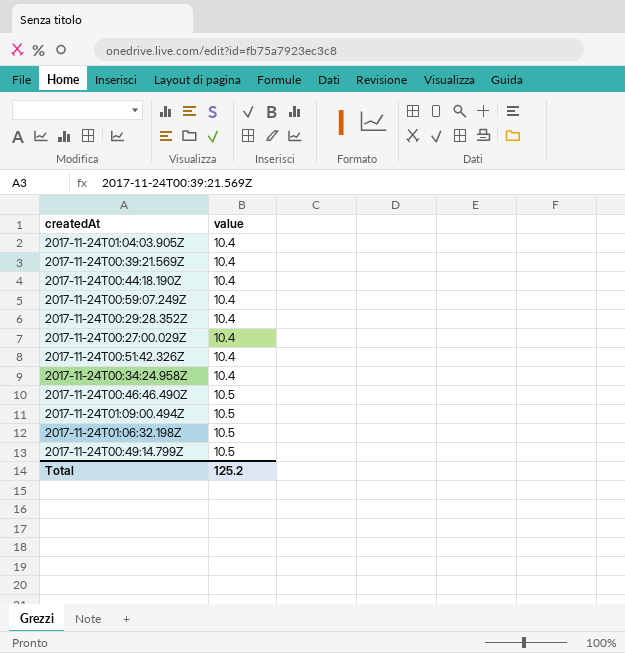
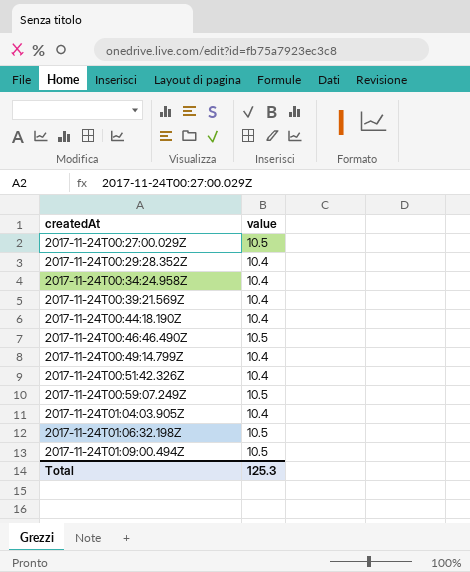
row order: value ascending -> createdAt ascending
2017-11-24T00:27:00.029Z | value: 10.4 -> 10.5
2017-11-24T00:49:14.799Z | value: 10.5 -> 10.4
2017-11-24T00:59:07.249Z | value: 10.4 -> 10.5
Total | value: 125.2 -> 125.3

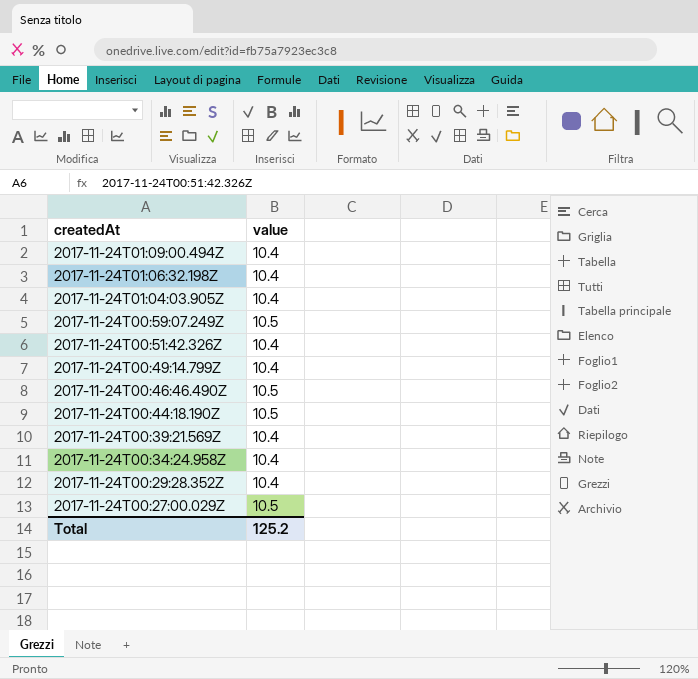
row order: createdAt ascending -> createdAt descending
2017-11-24T01:09:00.494Z | value: 10.5 -> 10.4
2017-11-24T01:06:32.198Z | value: 10.5 -> 10.4
2017-11-24T00:44:18.190Z | value: 10.4 -> 10.5
Total | value: 125.3 -> 125.2

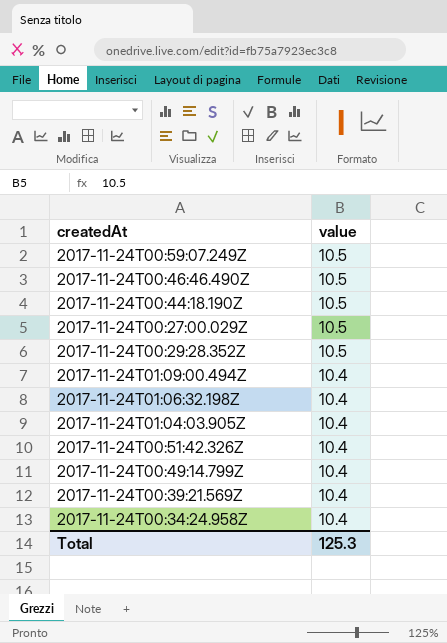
row order: createdAt descending -> value descending
2017-11-24T00:29:28.352Z | value: 10.4 -> 10.5
Total | value: 125.2 -> 125.3

